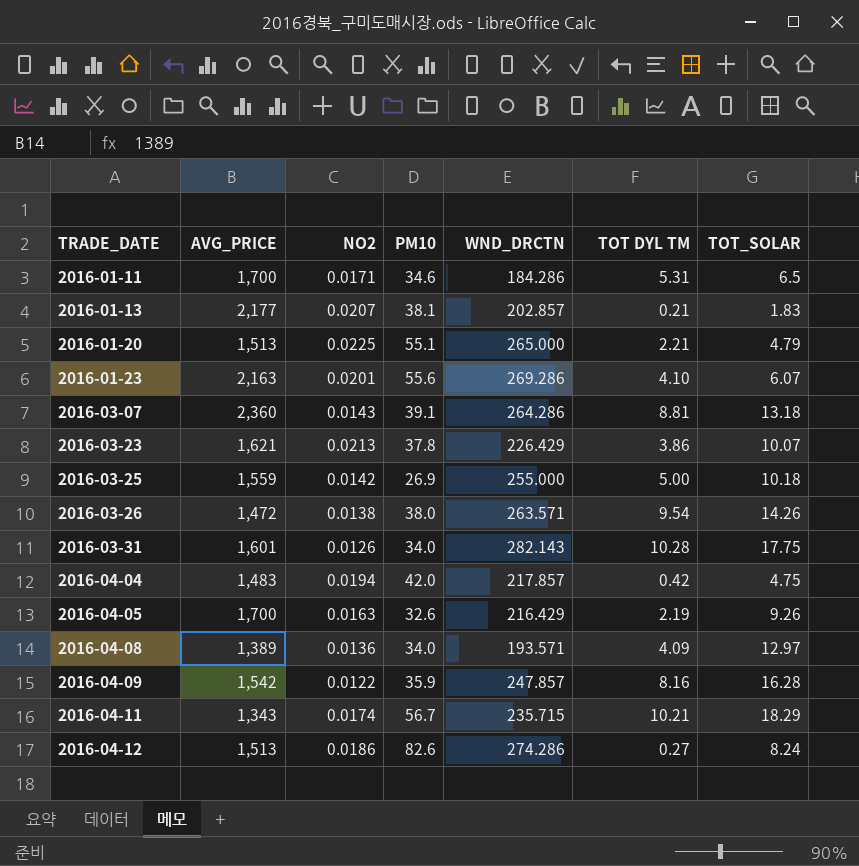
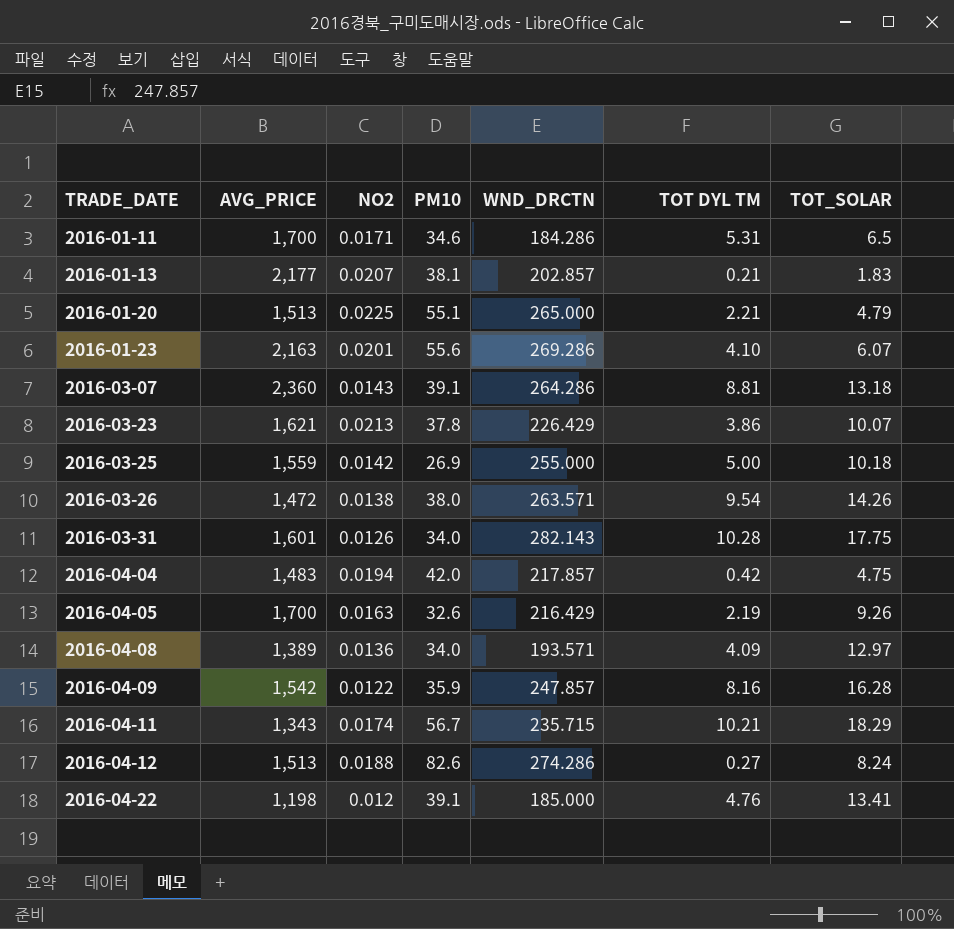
2016-04-12 | NO2: 0.0186 -> 0.0188
row 2016-04-22: none -> 1,198 | 0.012 | 39.1 | 185.000 | 4.76 | 13.41

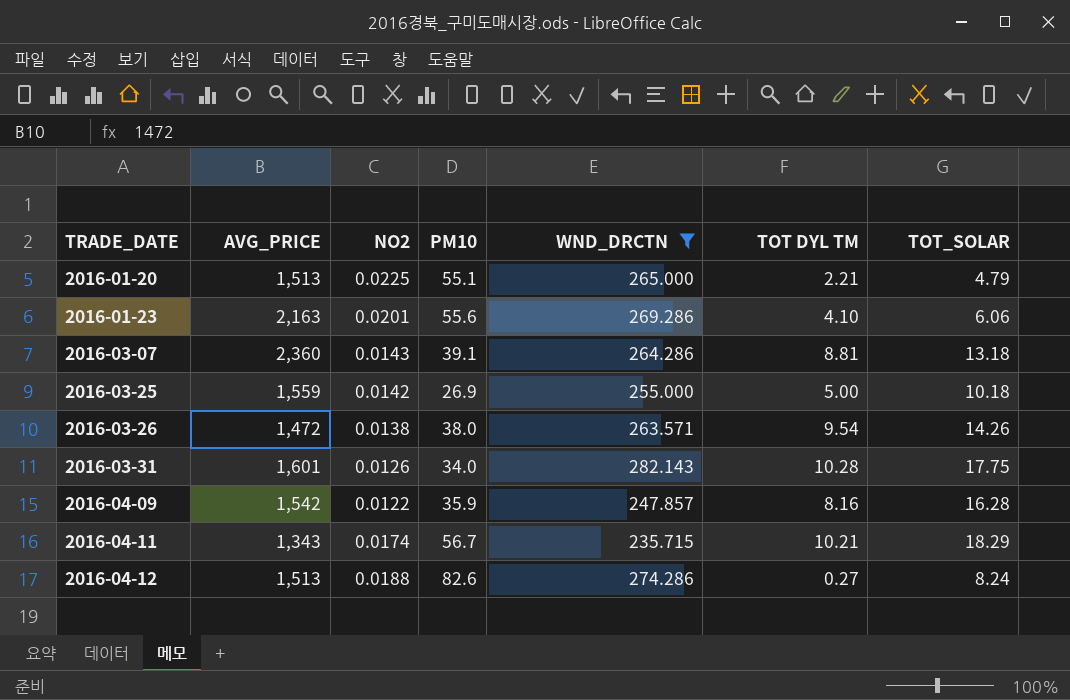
filter: none -> WND_DRCTN >= 235.715
2016-01-23 | TOT_SOLAR: 6.07 -> 6.06

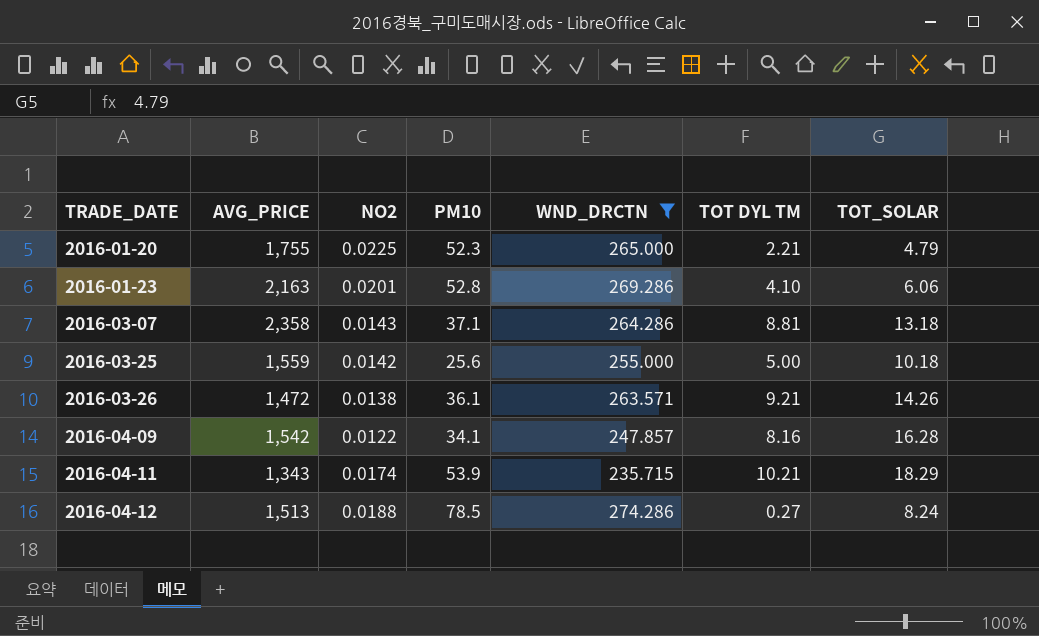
row 2016-03-31: 1,601 | 0.0126 | 34.0 | 282.143 | 10.28 | 17.75 -> none
2016-01-20 | AVG_PRICE: 1,513 -> 1,755
2016-01-20 | PM10: 55.1 -> 52.3
2016-01-23 | PM10: 55.6 -> 52.8
2016-03-07 | AVG_PRICE: 2,360 -> 2,358
2016-03-07 | PM10: 39.1 -> 37.1
2016-03-25 | PM10: 26.9 -> 25.6
2016-03-26 | PM10: 38.0 -> 36.1
2016-03-26 | TOT DYL TM: 9.54 -> 9.21
2016-04-09 | PM10: 35.9 -> 34.1
2016-04-11 | PM10: 56.7 -> 53.9
2016-04-12 | PM10: 82.6 -> 78.5

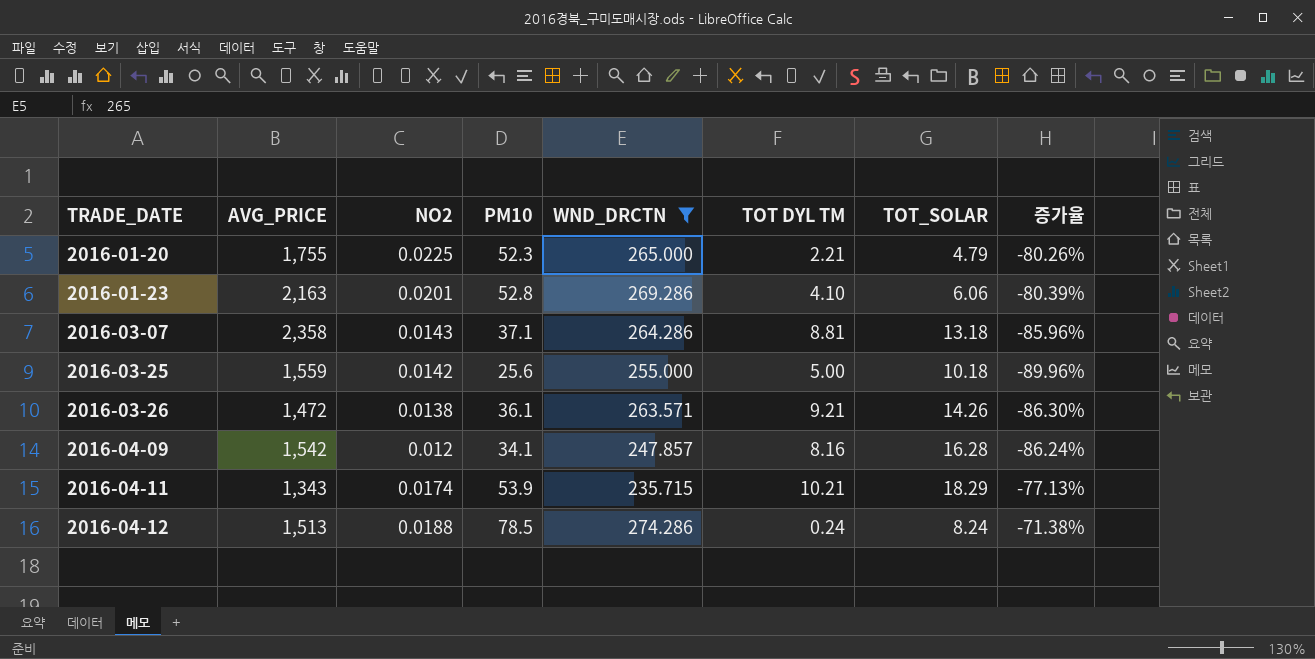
column 증가율 | formula: none -> ([PM10] - [WND_DRCTN]) / [WND_DRCTN]
2016-04-09 | NO2: 0.0122 -> 0.012
2016-04-12 | TOT DYL TM: 0.27 -> 0.24

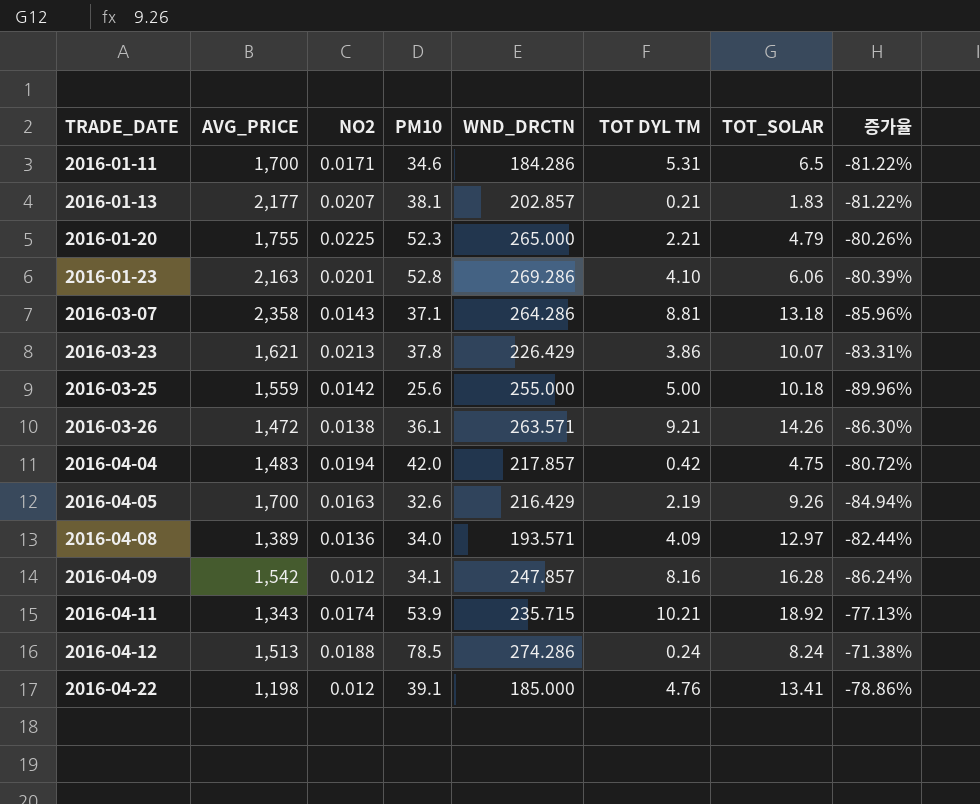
filter: WND_DRCTN >= 235.715 -> none
2016-04-11 | TOT_SOLAR: 18.29 -> 18.92

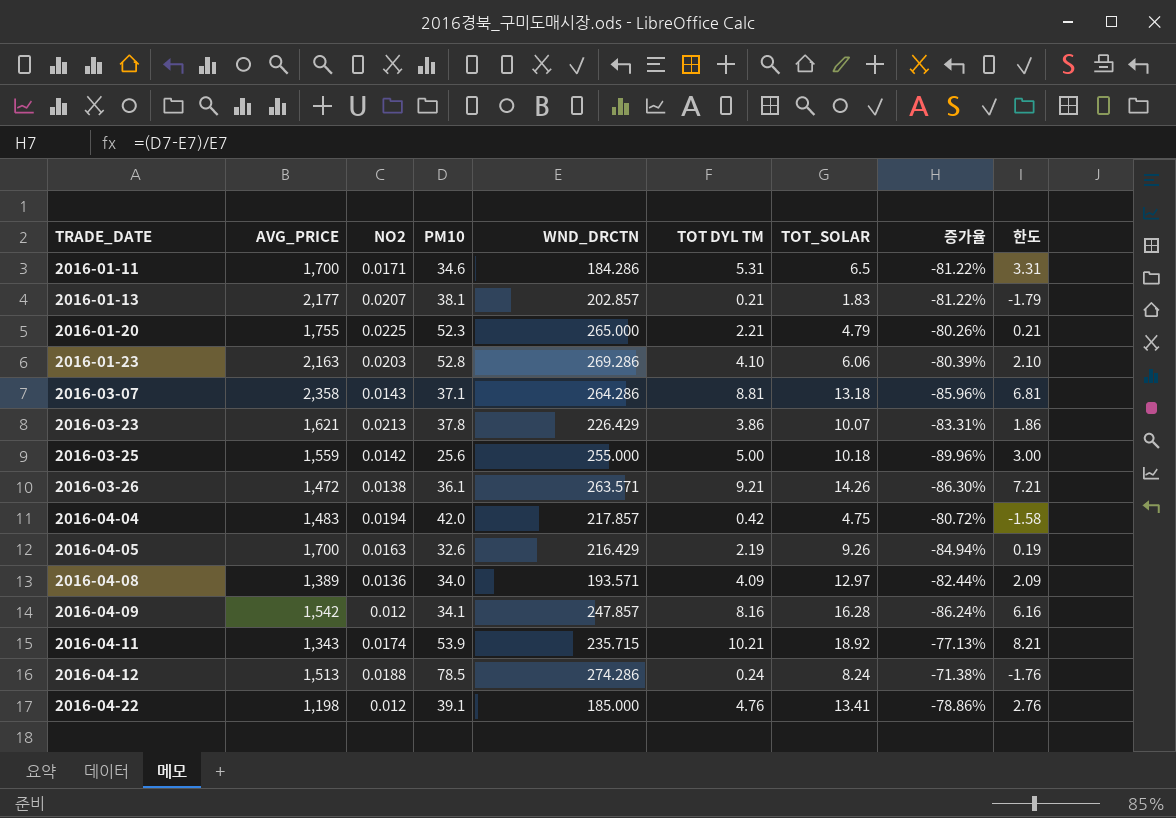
column 한도 | formula: none -> [TOT DYL TM] - 2
2016-01-23 | NO2: 0.0201 -> 0.0203

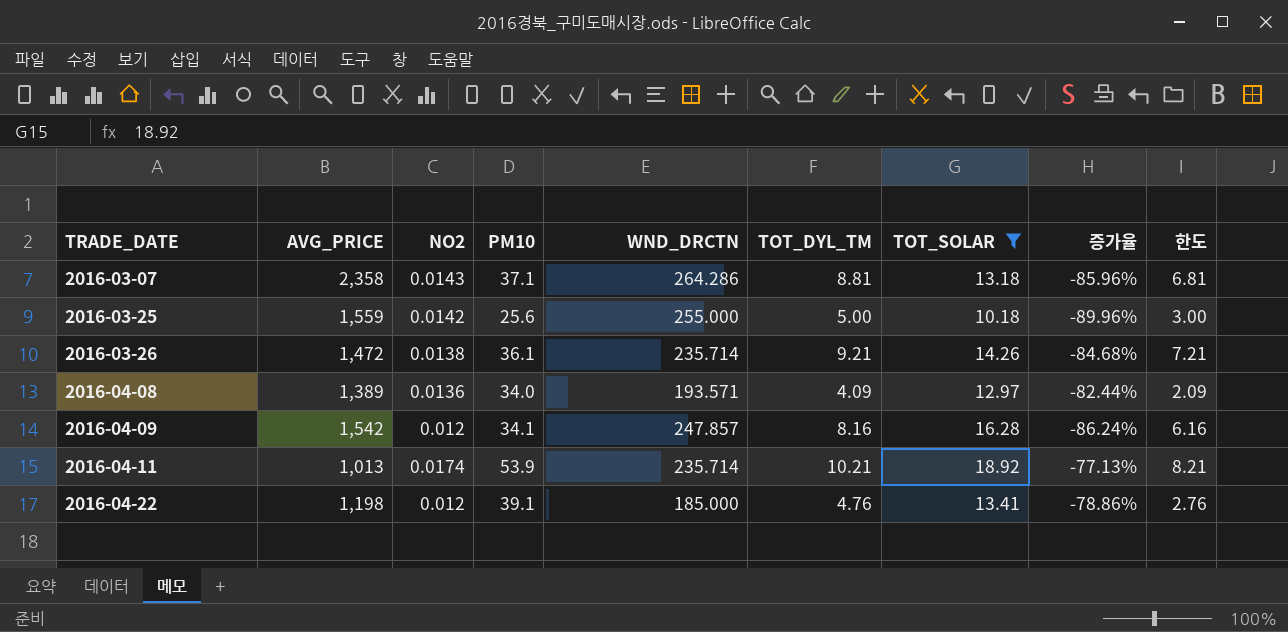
filter: none -> TOT_SOLAR >= 10.18
column name: TOT DYL TM -> TOT_DYL_TM
2016-03-26 | WND_DRCTN: 263.571 -> 235.714
2016-03-26 | 증가율: -86.30% -> -84.68%
2016-04-11 | AVG_PRICE: 1,343 -> 1,013
2016-04-11 | WND_DRCTN: 235.715 -> 235.714

